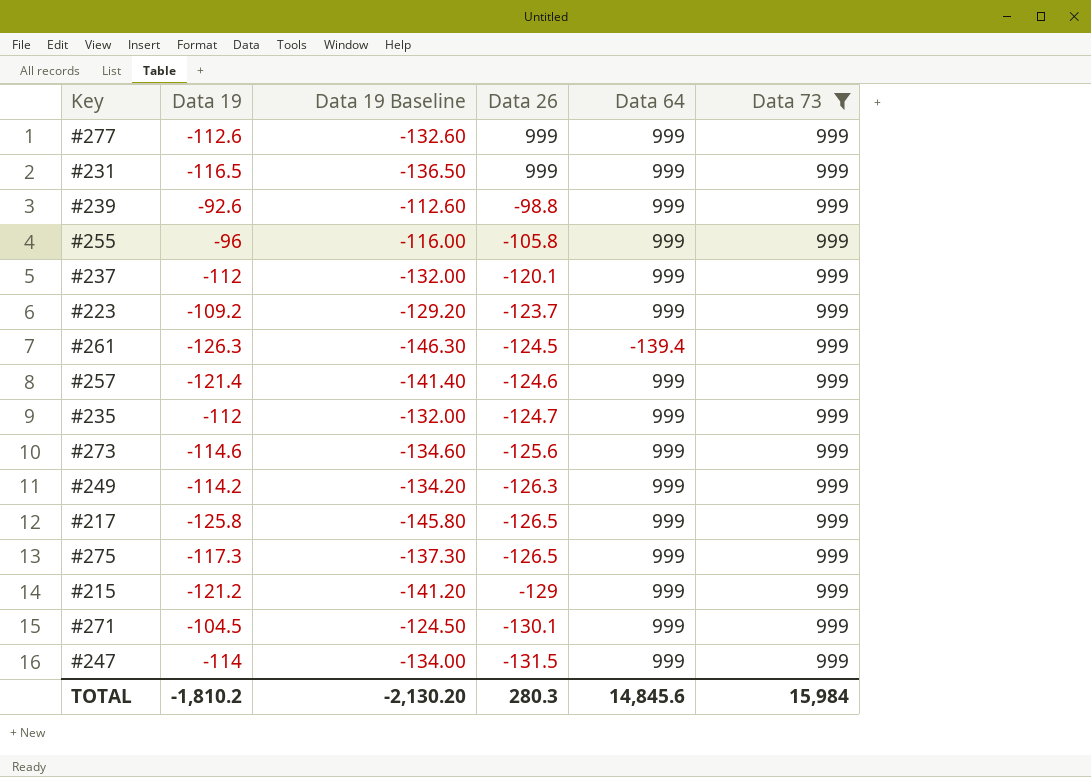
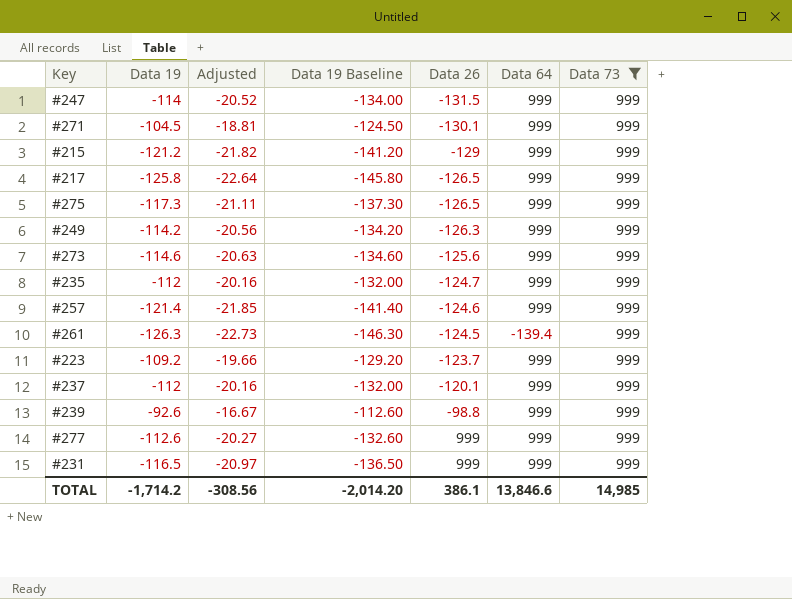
row order: Data 26 descending -> Data 26 ascending
column Adjusted | formula: none -> [Data 19] * 0.18
row #255: -96 | -116.00 | -105.8 | 999 | 999 -> none
TOTAL | Data 19: -1,810.2 -> -1,714.2
TOTAL | Data 19 Baseline: -2,130.20 -> -2,014.20
TOTAL | Data 26: 280.3 -> 386.1
TOTAL | Data 64: 14,845.6 -> 13,846.6
TOTAL | Data 73: 15,984 -> 14,985

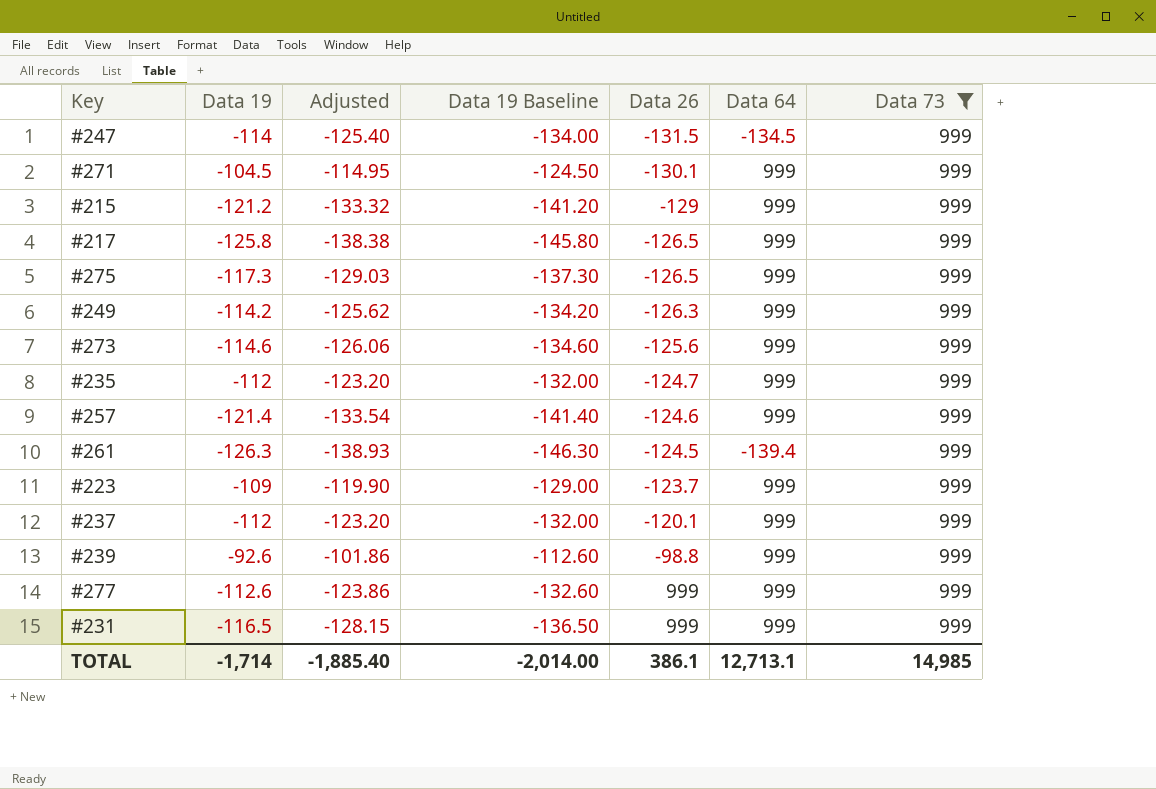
column Adjusted | formula: [Data 19] * 0.18 -> [Data 19] * 1.1
#247 | Data 64: 999 -> -134.5
#223 | Data 19: -109.2 -> -109
#223 | Data 19 Baseline: -129.20 -> -129.00
TOTAL | Data 19: -1,714.2 -> -1,714
TOTAL | Adjusted: -308.56 -> -1,885.40
TOTAL | Data 19 Baseline: -2,014.20 -> -2,014.00
TOTAL | Data 64: 13,846.6 -> 12,713.1

